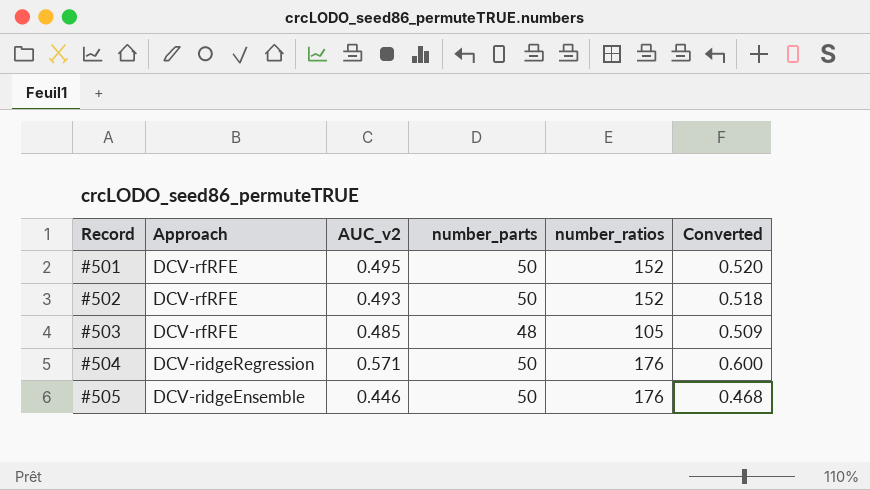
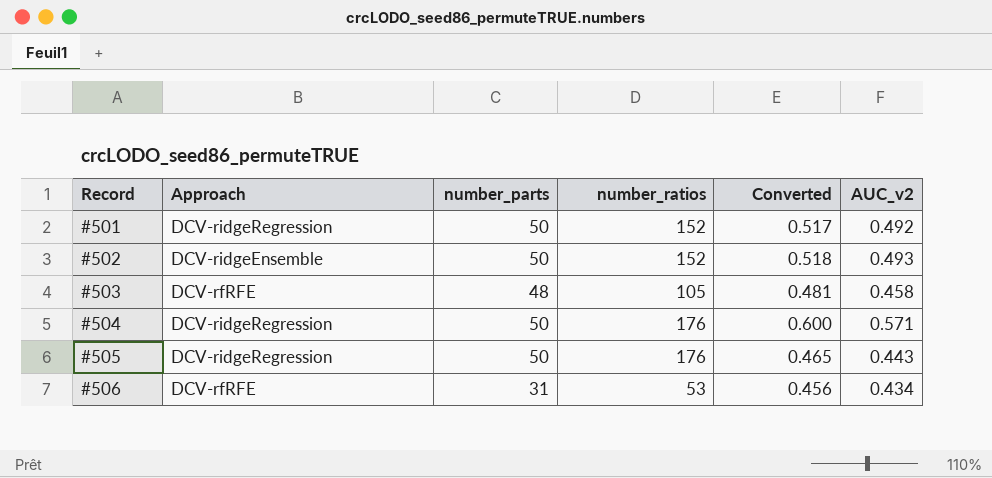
column AUC_v2 | position: 3 -> 6
#501 | Approach: DCV-rfRFE -> DCV-ridgeRegression
#501 | Converted: 0.520 -> 0.517
#501 | AUC_v2: 0.495 -> 0.492
#502 | Approach: DCV-rfRFE -> DCV-ridgeEnsemble
#503 | Converted: 0.509 -> 0.481
#503 | AUC_v2: 0.485 -> 0.458
#505 | Approach: DCV-ridgeEnsemble -> DCV-ridgeRegression
#505 | Converted: 0.468 -> 0.465
#505 | AUC_v2: 0.446 -> 0.443
row #506: none -> DCV-rfRFE | 31 | 53 | 0.456 | 0.434

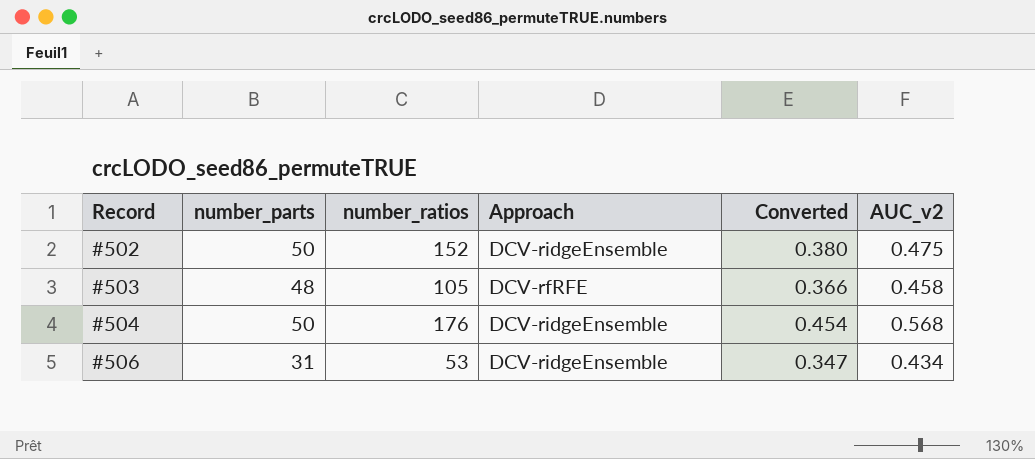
column Approach | position: 2 -> 4
column Converted | formula: [AUC_v2] * 1.05 -> [AUC_v2] * 0.8
row #501: DCV-ridgeRegression | 50 | 152 | 0.517 | 0.492 -> none
row #505: DCV-ridgeRegression | 50 | 176 | 0.465 | 0.443 -> none
#502 | AUC_v2: 0.493 -> 0.475
#504 | Approach: DCV-ridgeRegression -> DCV-ridgeEnsemble
#504 | AUC_v2: 0.571 -> 0.568
#506 | Approach: DCV-rfRFE -> DCV-ridgeEnsemble

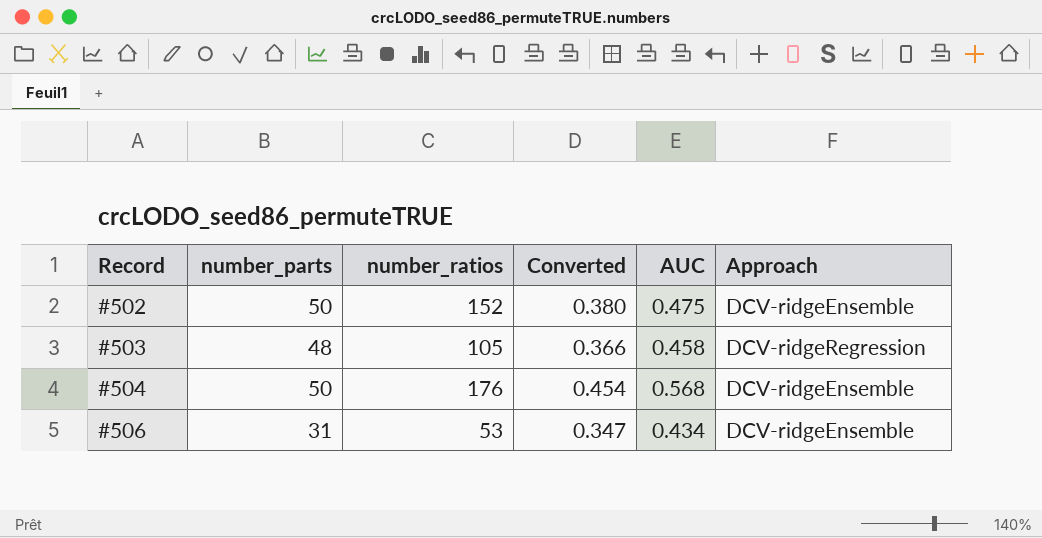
column name: AUC_v2 -> AUC
column Approach | position: 4 -> 6
#503 | Approach: DCV-rfRFE -> DCV-ridgeRegression

